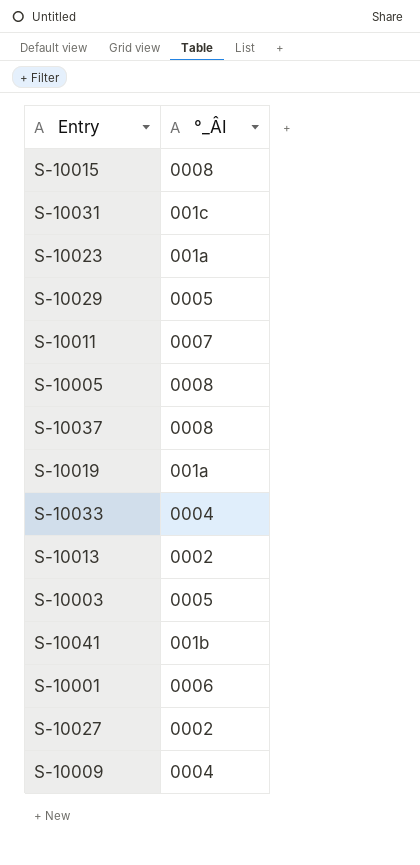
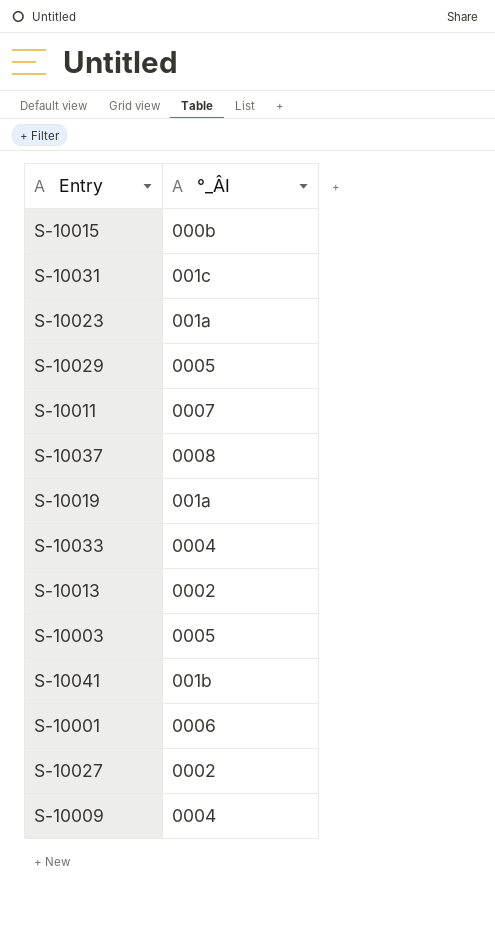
row S-10005: 0008 -> none
S-10015 | °_ÂI: 0008 -> 000b

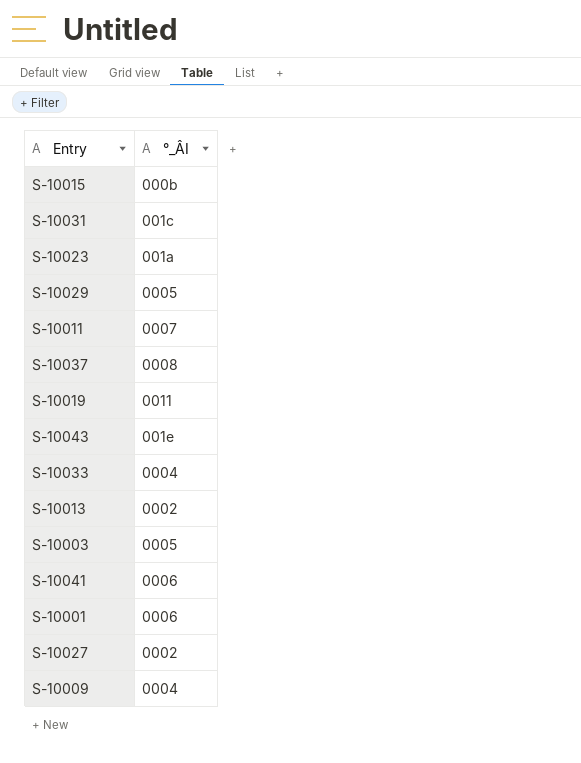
S-10019 | °_ÂI: 001a -> 0011
row S-10043: none -> 001e
S-10041 | °_ÂI: 001b -> 0006

